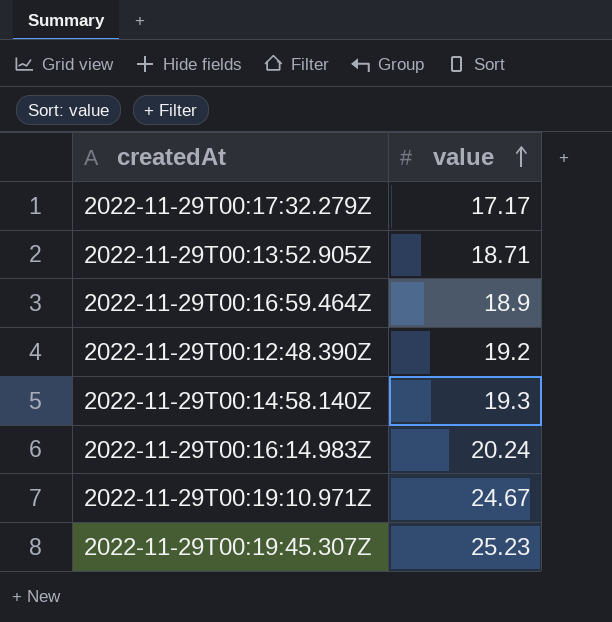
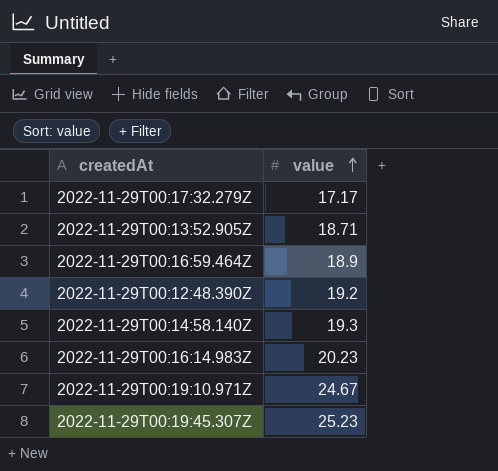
2022-11-29T00:16:14.983Z | value: 20.24 -> 20.23

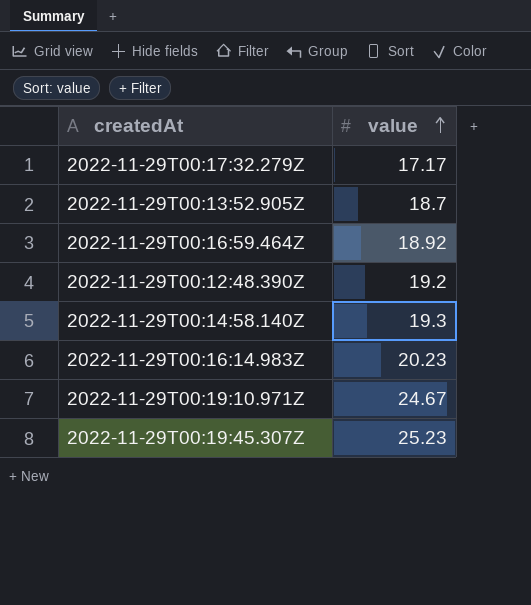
2022-11-29T00:13:52.905Z | value: 18.71 -> 18.7
2022-11-29T00:16:59.464Z | value: 18.9 -> 18.92

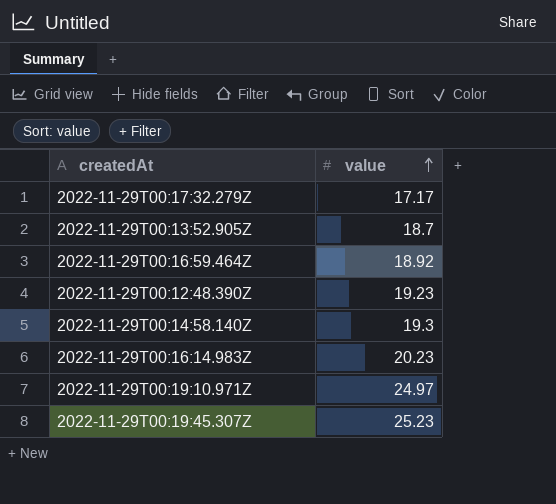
2022-11-29T00:12:48.390Z | value: 19.2 -> 19.23
2022-11-29T00:19:10.971Z | value: 24.67 -> 24.97

